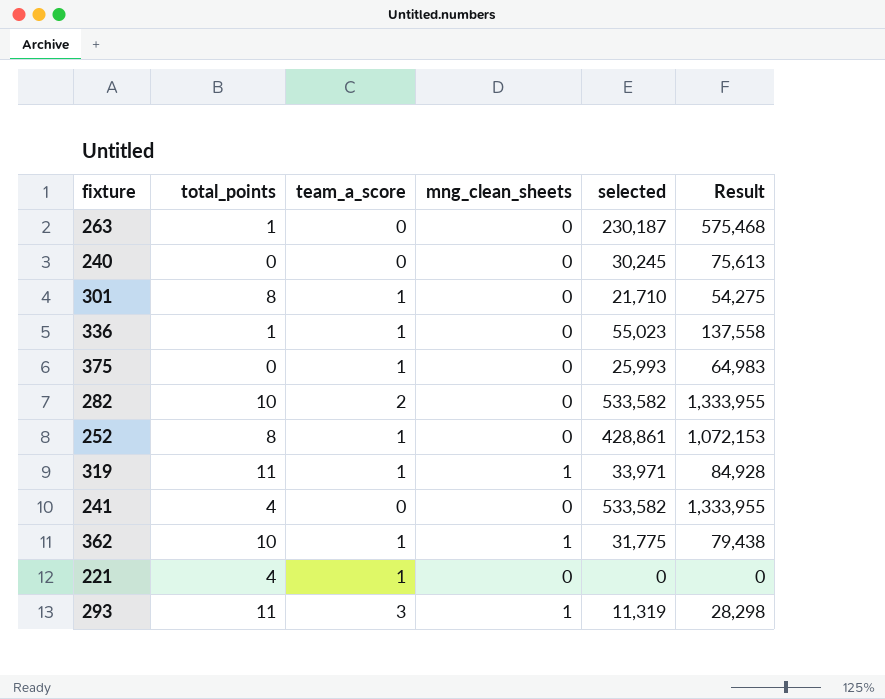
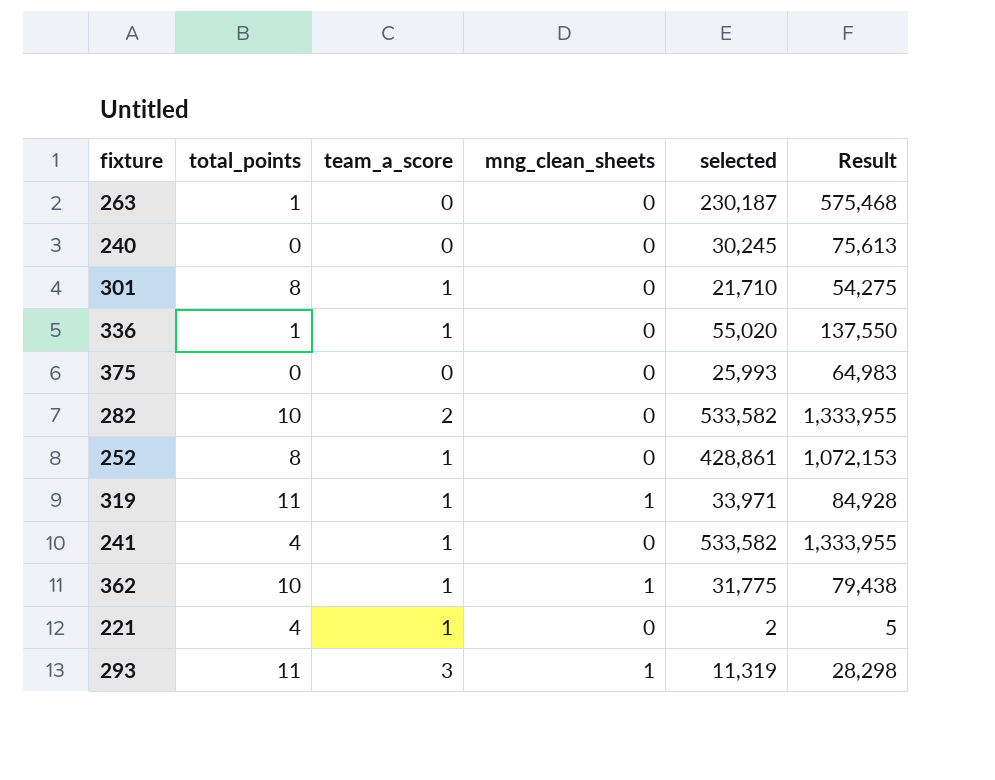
336 | selected: 55,023 -> 55,020
336 | Result: 137,558 -> 137,550
375 | team_a_score: 1 -> 0
241 | team_a_score: 0 -> 1
221 | selected: 0 -> 2
221 | Result: 0 -> 5

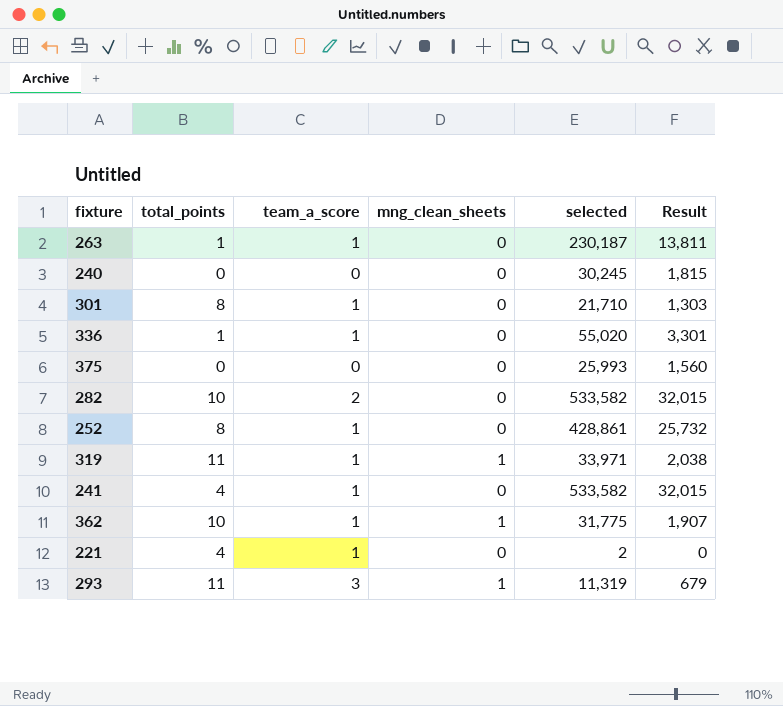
column Result | formula: [selected] * 2.5 -> [selected] * 0.06
263 | team_a_score: 0 -> 1

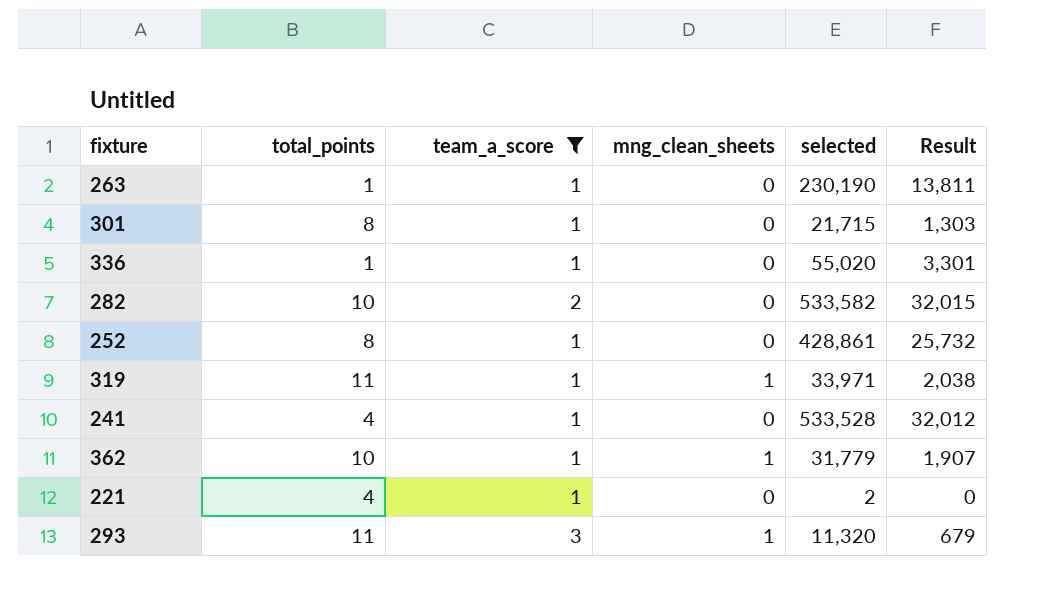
filter: none -> team_a_score != 0
263 | selected: 230,187 -> 230,190
301 | selected: 21,710 -> 21,715
241 | selected: 533,582 -> 533,528
241 | Result: 32,015 -> 32,012
362 | selected: 31,775 -> 31,779
293 | selected: 11,319 -> 11,320

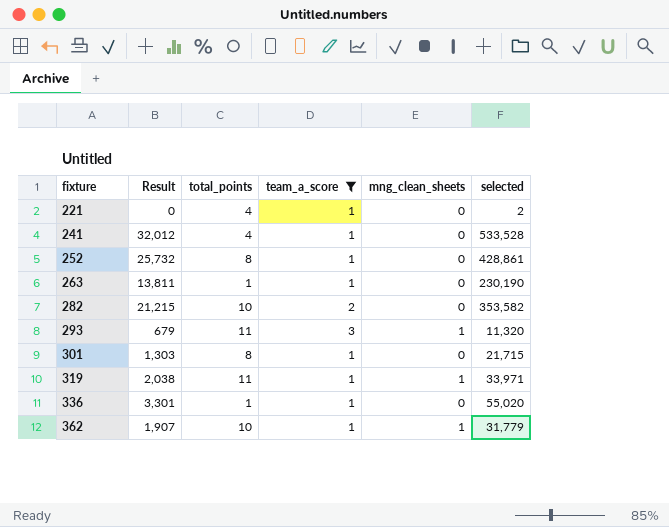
row order: none -> fixture ascending
column Result | position: 6 -> 2
282 | Result: 32,015 -> 21,215
282 | selected: 533,582 -> 353,582

